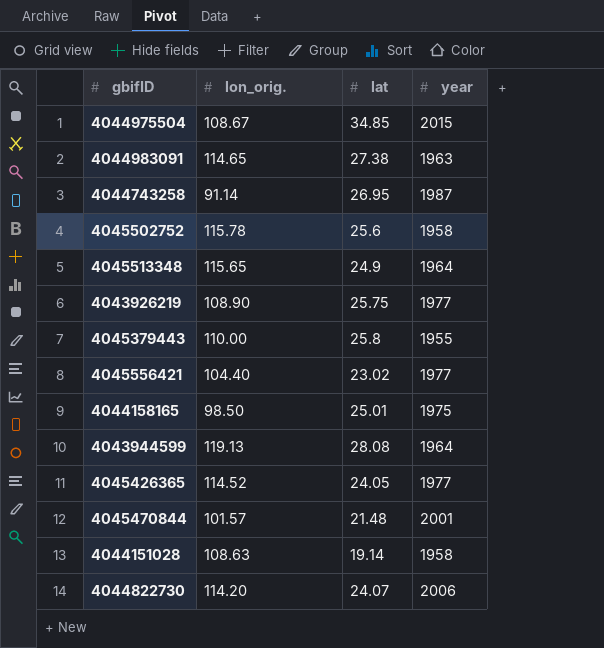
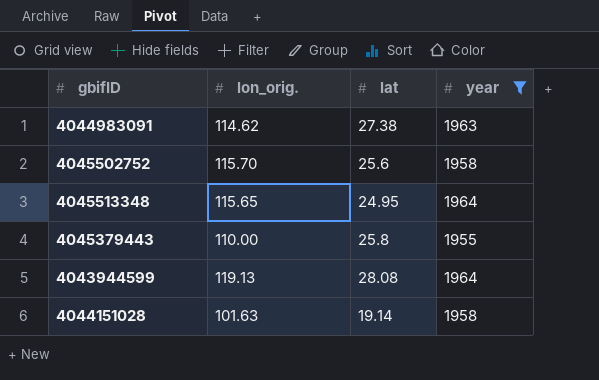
filter: none -> year <= 1964
4044983091 | lon_orig.: 114.65 -> 114.62
4045502752 | lon_orig.: 115.78 -> 115.70
4045513348 | lat: 24.9 -> 24.95
4044151028 | lon_orig.: 108.63 -> 101.63

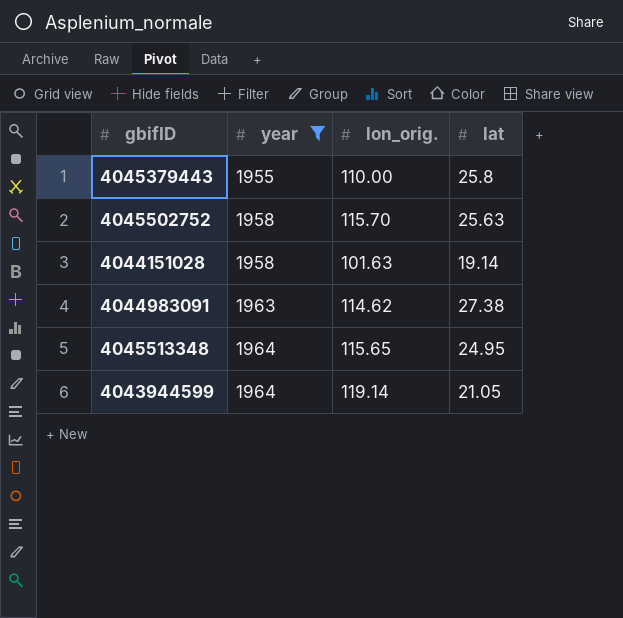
row order: none -> year ascending
column year | position: 4 -> 2
4045502752 | lat: 25.6 -> 25.63
4043944599 | lon_orig.: 119.13 -> 119.14
4043944599 | lat: 28.08 -> 21.05

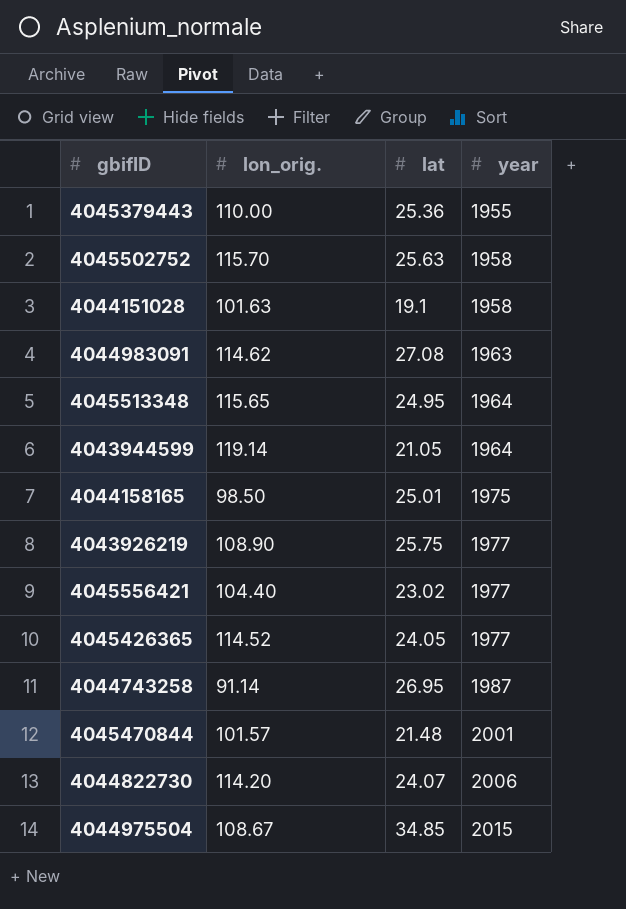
filter: year <= 1964 -> none
column year | position: 2 -> 4
4045379443 | lat: 25.8 -> 25.36
4044151028 | lat: 19.14 -> 19.1
4044983091 | lat: 27.38 -> 27.08

